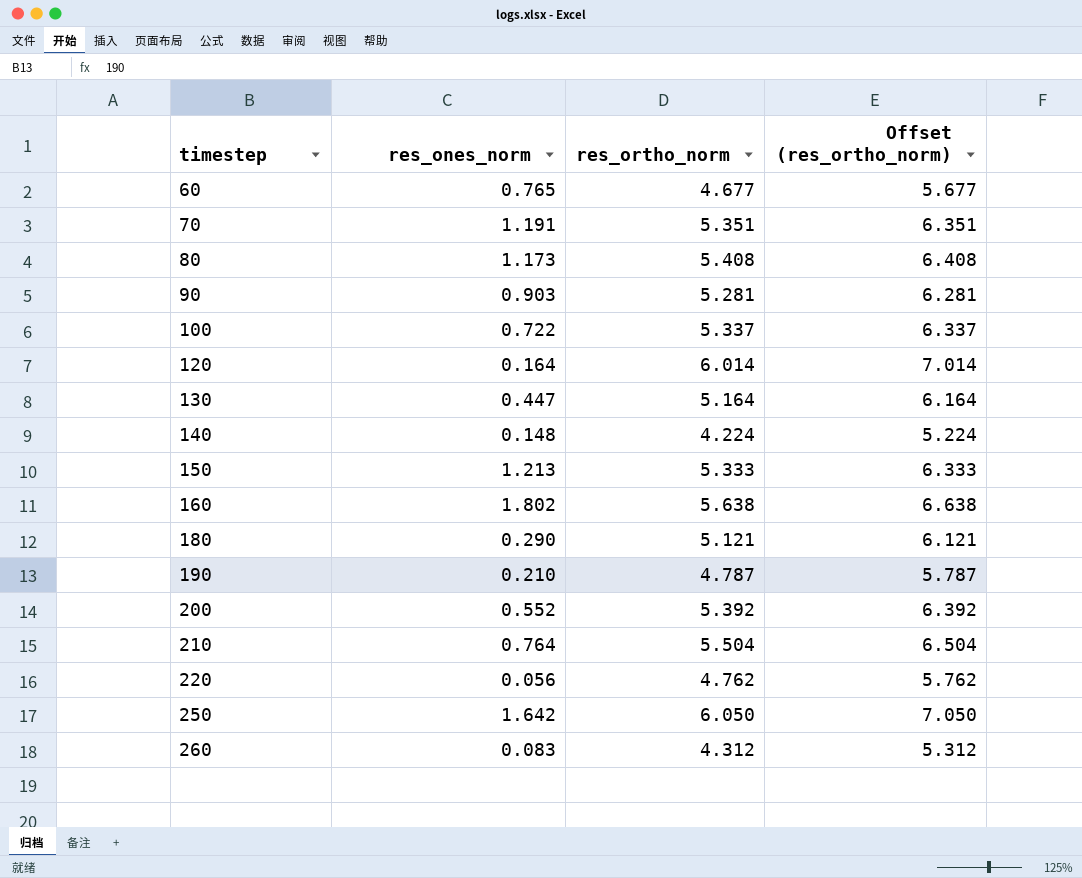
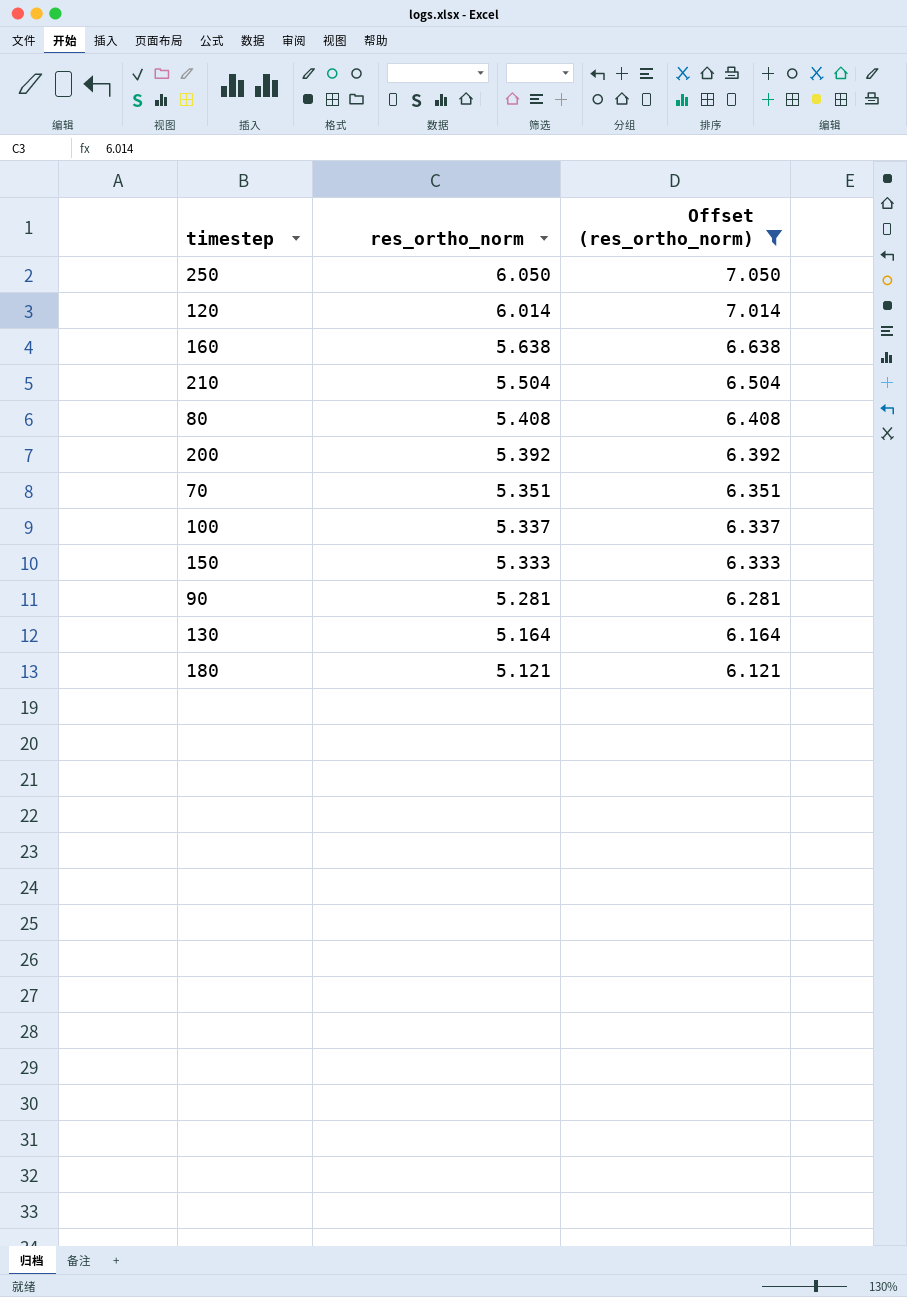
filter: none -> Offset (res_ortho_norm) >= 6.121
row order: timestep ascending -> res_ortho_norm descending
column res_ones_norm | position: 2 -> none

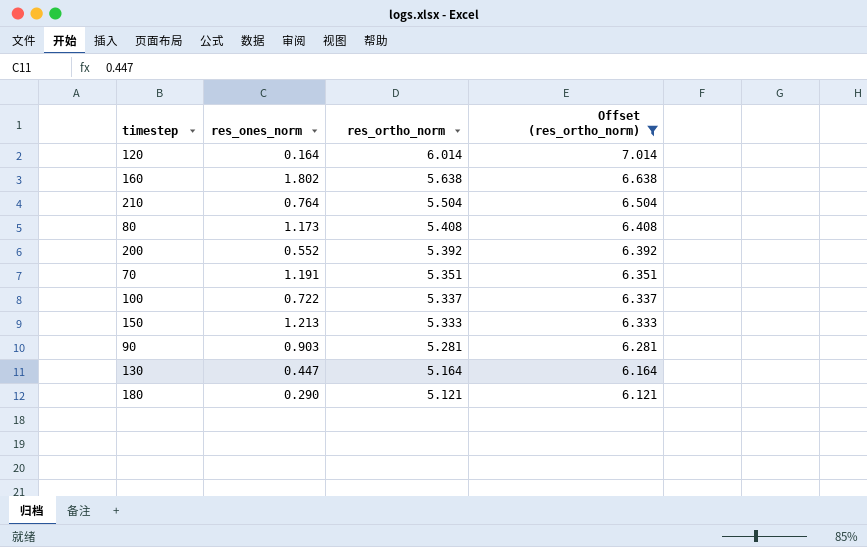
column res_ones_norm | position: none -> 2
row 250: 6.050 | 7.050 -> none

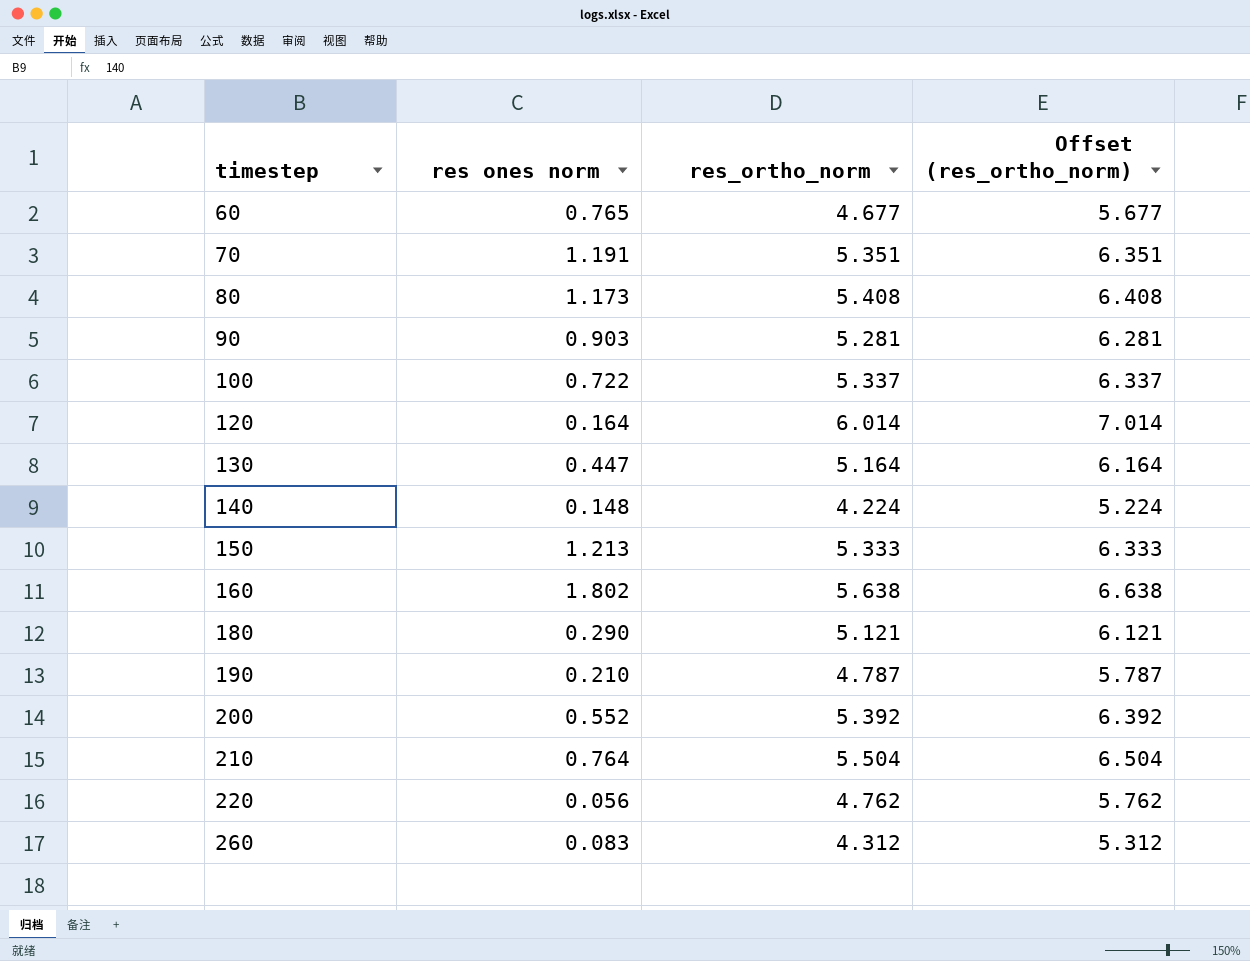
filter: Offset (res_ortho_norm) >= 6.121 -> none
row order: res_ortho_norm descending -> timestep ascending
column name: res_ones_norm -> res ones norm

